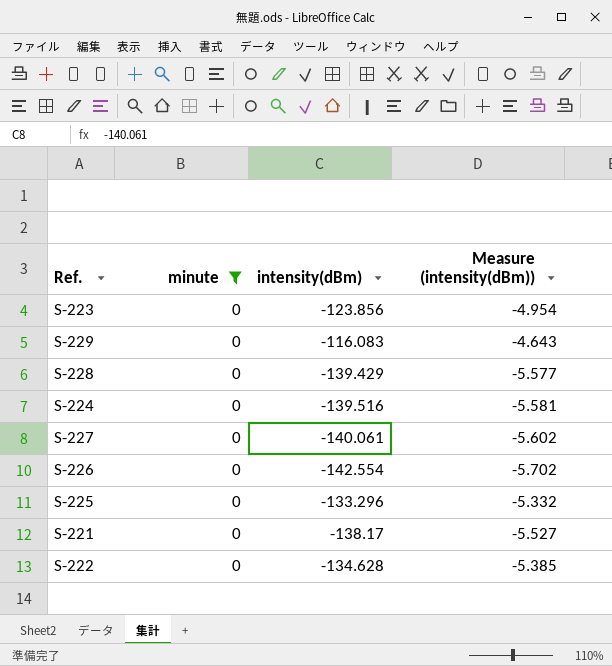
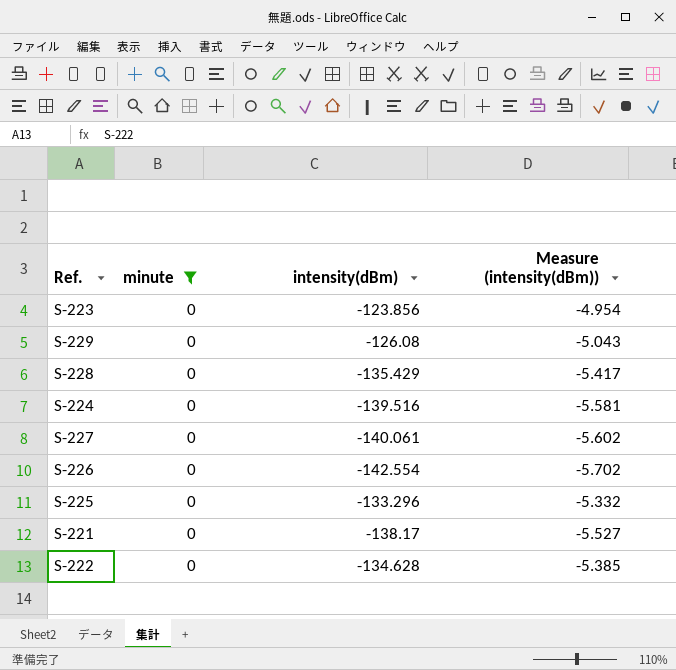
S-229 | intensity(dBm): -116.083 -> -126.08
S-229 | Measure (intensity(dBm)): -4.643 -> -5.043
S-228 | intensity(dBm): -139.429 -> -135.429
S-228 | Measure (intensity(dBm)): -5.577 -> -5.417

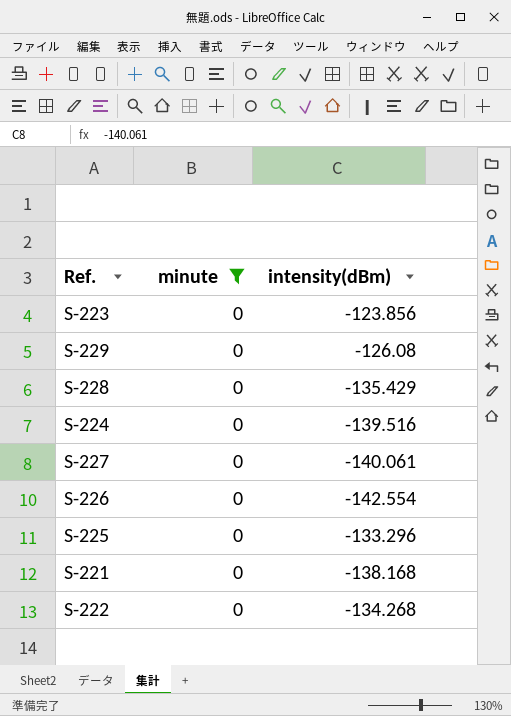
column Measure (intensity(dBm)) | formula: [intensity(dBm)] * 0.04 -> none
S-221 | intensity(dBm): -138.17 -> -138.168
S-222 | intensity(dBm): -134.628 -> -134.268

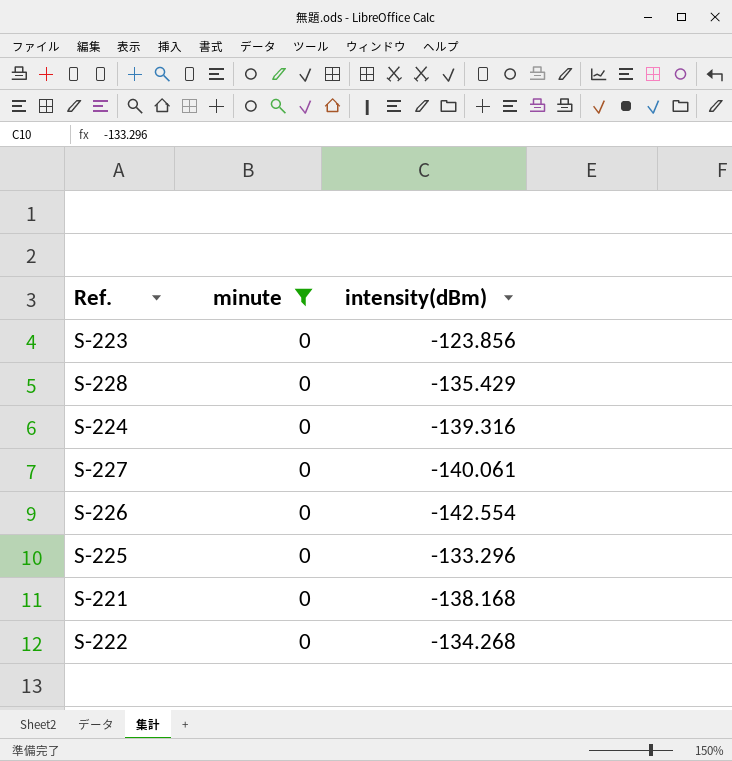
row S-229: 0 | -126.08 -> none
S-224 | intensity(dBm): -139.516 -> -139.316

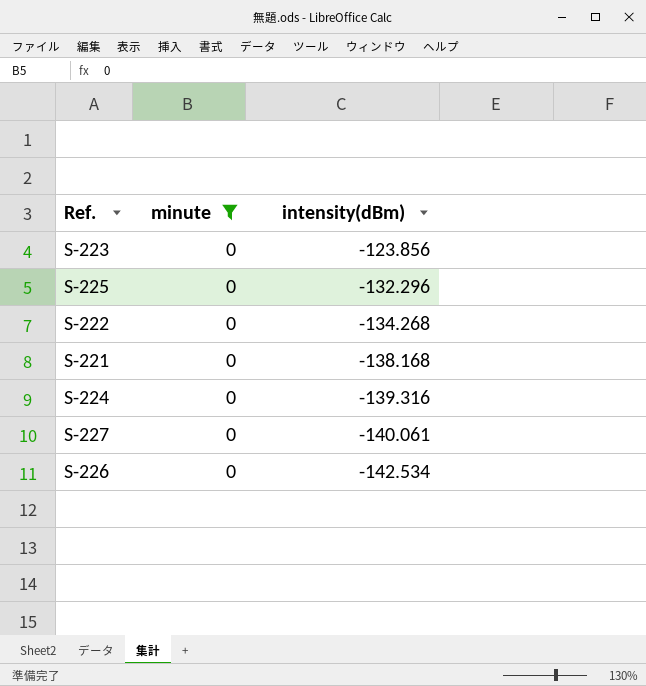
row order: none -> intensity(dBm) descending
row S-228: 0 | -135.429 -> none
S-225 | intensity(dBm): -133.296 -> -132.296
S-226 | intensity(dBm): -142.554 -> -142.534

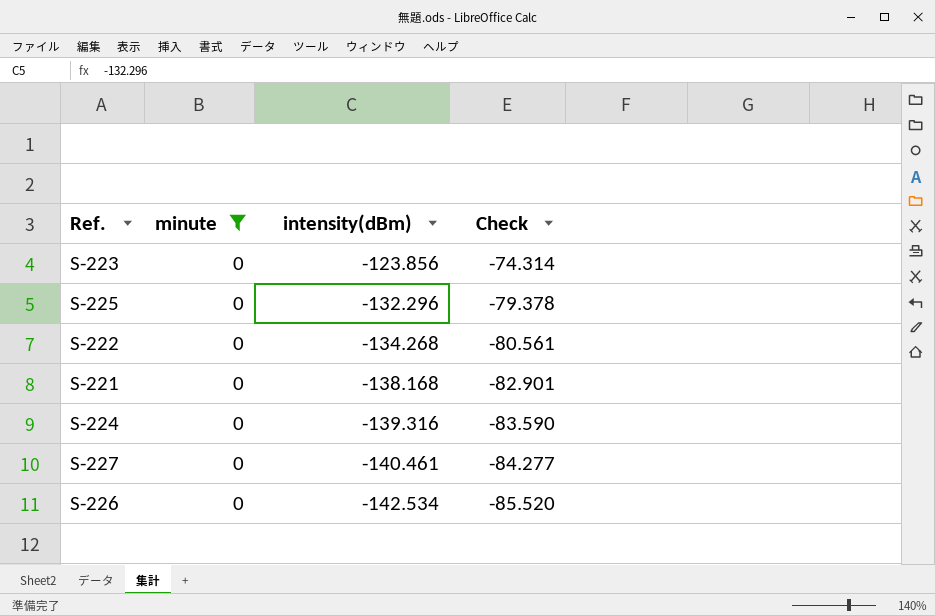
column Check | formula: none -> [intensity(dBm)] * 0.6
S-227 | intensity(dBm): -140.061 -> -140.461

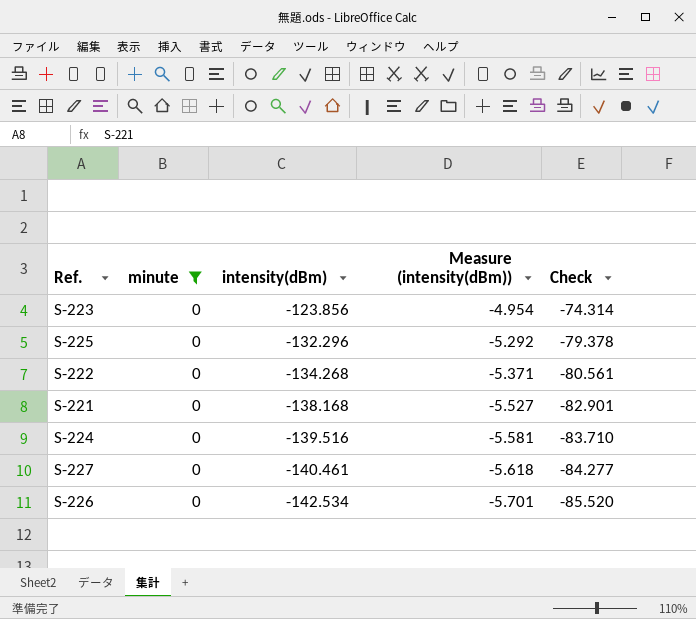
column Measure (intensity(dBm)) | formula: none -> [intensity(dBm)] * 0.04
S-224 | intensity(dBm): -139.316 -> -139.516
S-224 | Check: -83.590 -> -83.710

